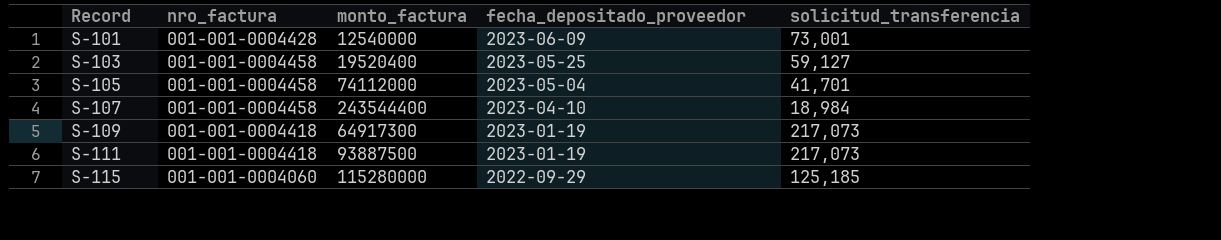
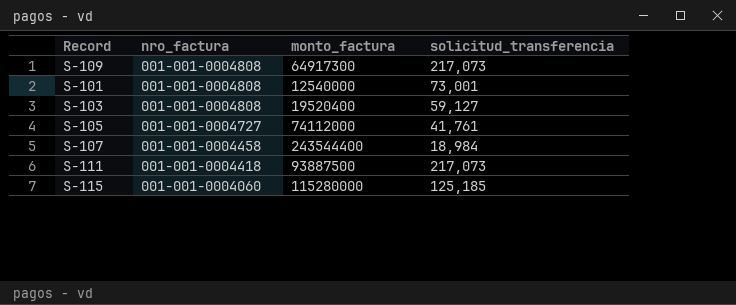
row order: Record ascending -> nro_factura descending
column fecha_depositado_proveedor | position: 4 -> none
S-109 | nro_factura: 001-001-0004418 -> 001-001-0004808
S-101 | nro_factura: 001-001-0004428 -> 001-001-0004808
S-103 | nro_factura: 001-001-0004458 -> 001-001-0004808
S-105 | nro_factura: 001-001-0004458 -> 001-001-0004727
S-105 | solicitud_transferencia: 41,701 -> 41,761

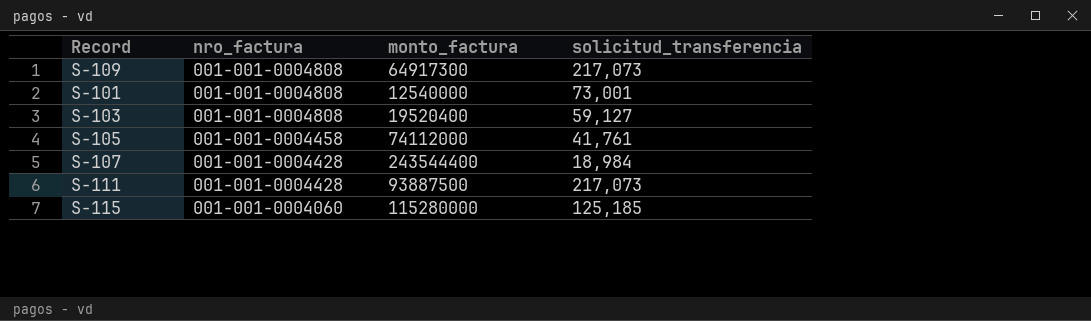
S-105 | nro_factura: 001-001-0004727 -> 001-001-0004458
S-107 | nro_factura: 001-001-0004458 -> 001-001-0004428
S-111 | nro_factura: 001-001-0004418 -> 001-001-0004428

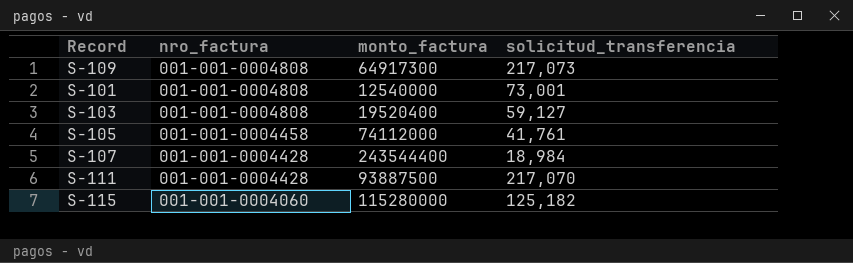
S-111 | solicitud_transferencia: 217,073 -> 217,070
S-115 | solicitud_transferencia: 125,185 -> 125,182

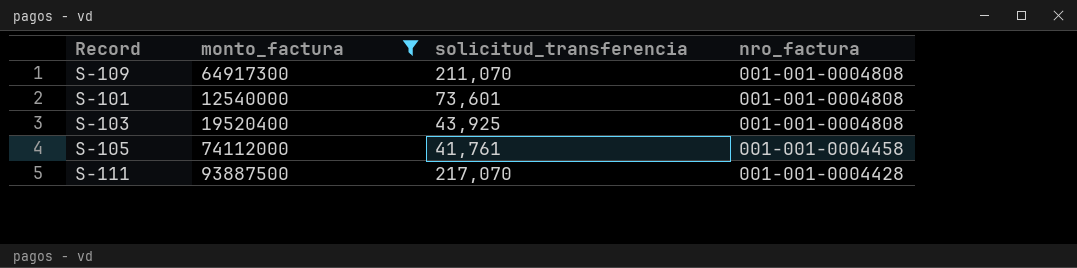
filter: none -> monto_factura <= 93887500
column nro_factura | position: 2 -> 4
S-109 | solicitud_transferencia: 217,073 -> 211,070
S-101 | solicitud_transferencia: 73,001 -> 73,601
S-103 | solicitud_transferencia: 59,127 -> 43,925

